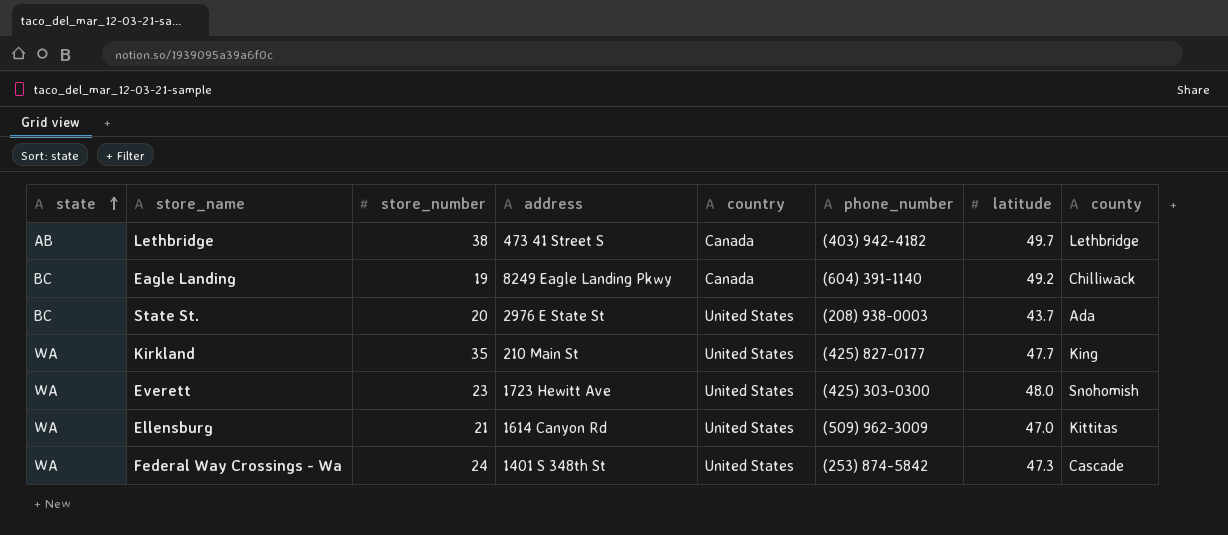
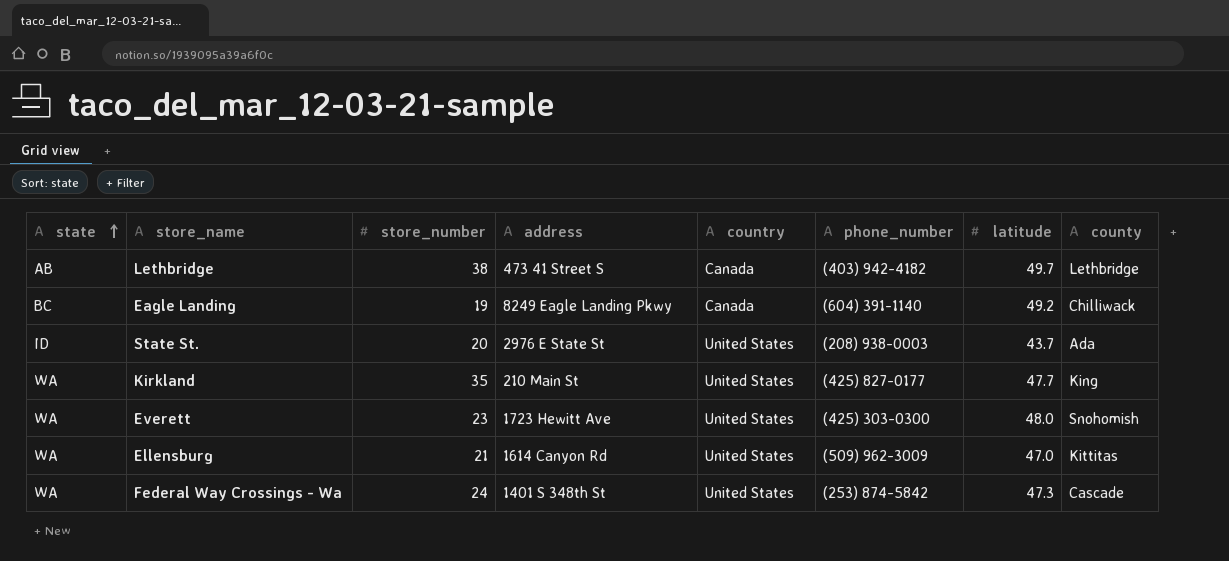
State St. | state: BC -> ID

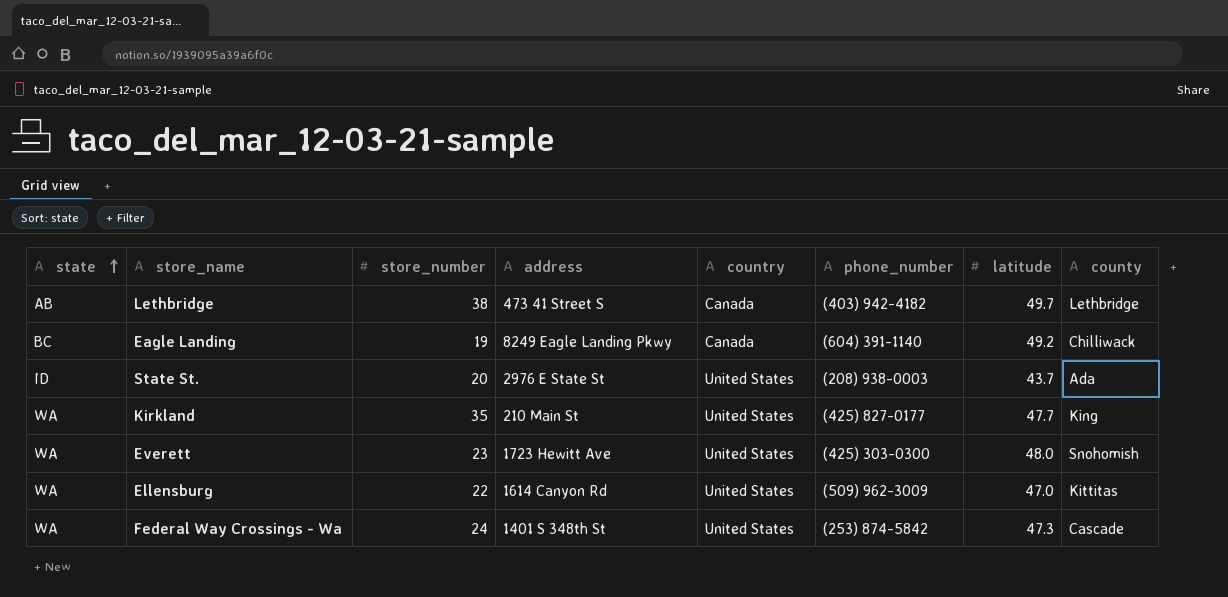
Ellensburg | store_number: 21 -> 22

